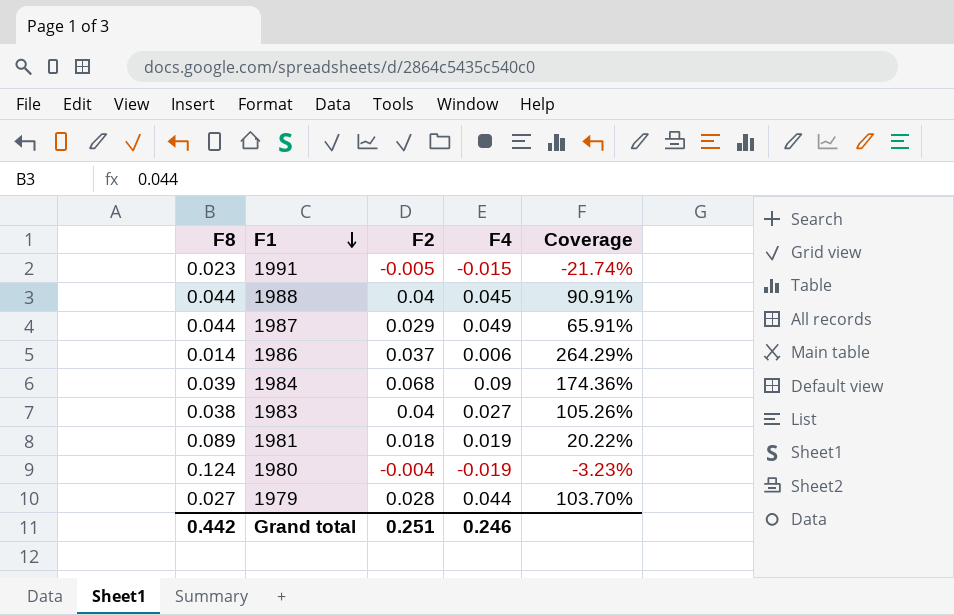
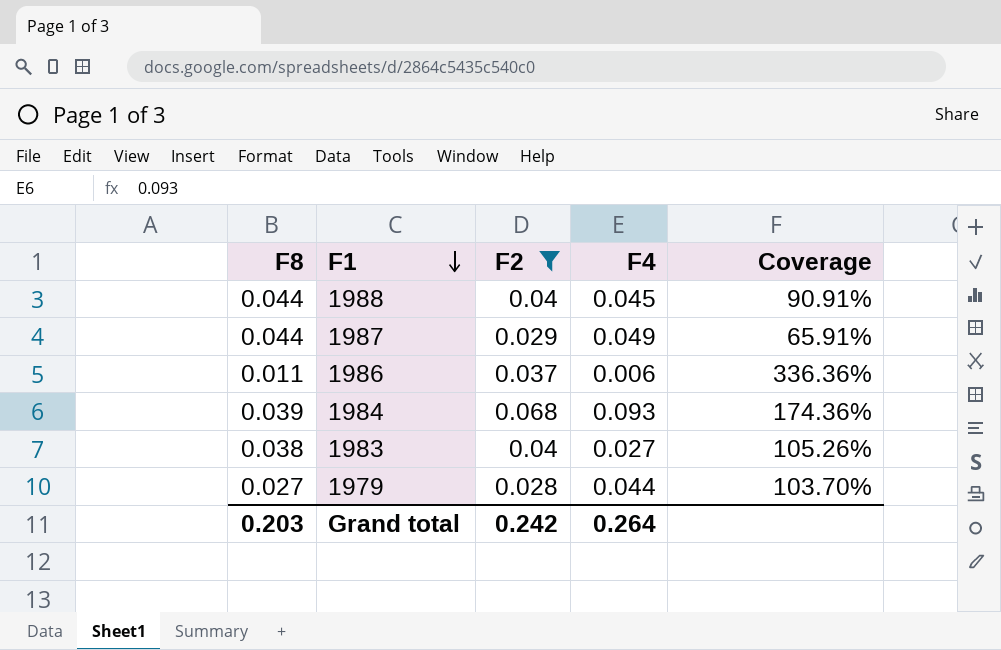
filter: none -> F2 >= 0.028
1986 | F8: 0.014 -> 0.011
1986 | Coverage: 264.29% -> 336.36%
1984 | F4: 0.09 -> 0.093
Grand total | F8: 0.442 -> 0.203
Grand total | F2: 0.251 -> 0.242
Grand total | F4: 0.246 -> 0.264

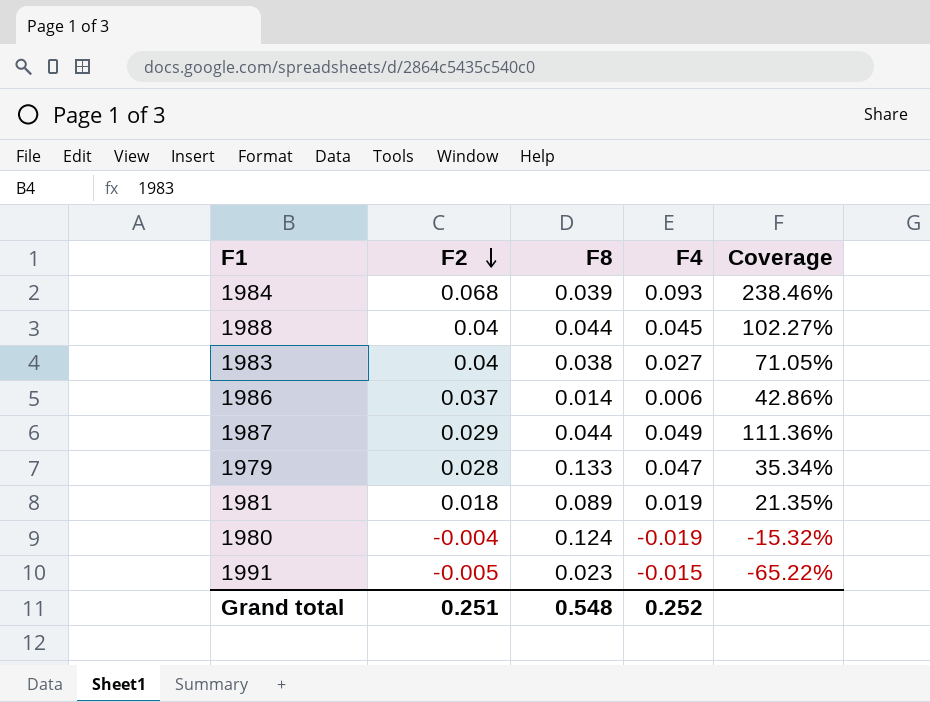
filter: F2 >= 0.028 -> none
row order: F1 descending -> F2 descending
column F8 | position: 1 -> 3
column Coverage | formula: [F2] / [F8] -> [F4] / [F8]
1986 | F8: 0.011 -> 0.014
1979 | F8: 0.027 -> 0.133
1979 | F4: 0.044 -> 0.047
Grand total | F2: 0.242 -> 0.251
Grand total | F8: 0.203 -> 0.548
Grand total | F4: 0.264 -> 0.252

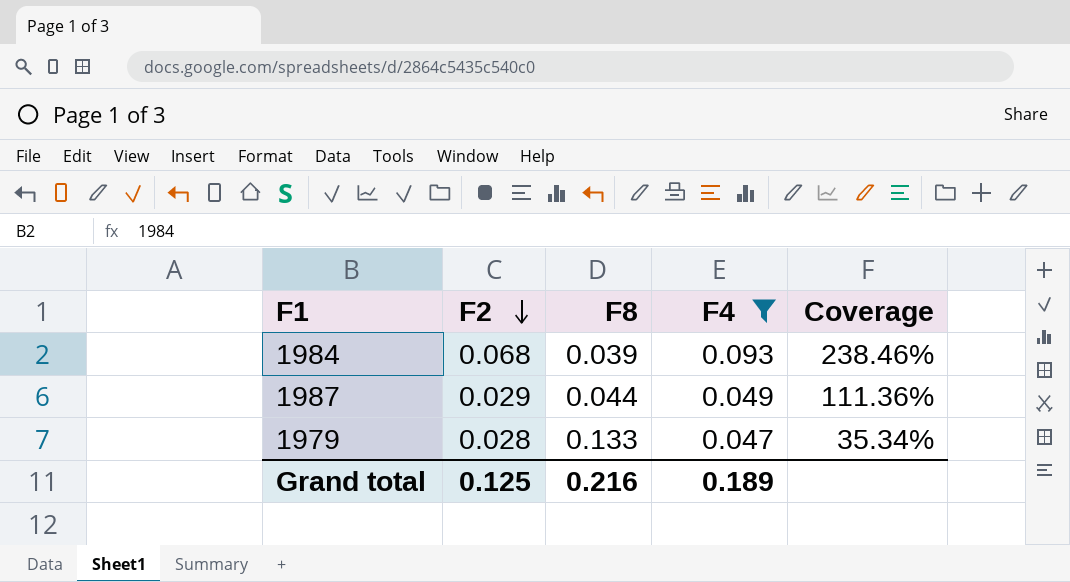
filter: none -> F4 >= 0.047
Grand total | F2: 0.251 -> 0.125
Grand total | F8: 0.548 -> 0.216
Grand total | F4: 0.252 -> 0.189

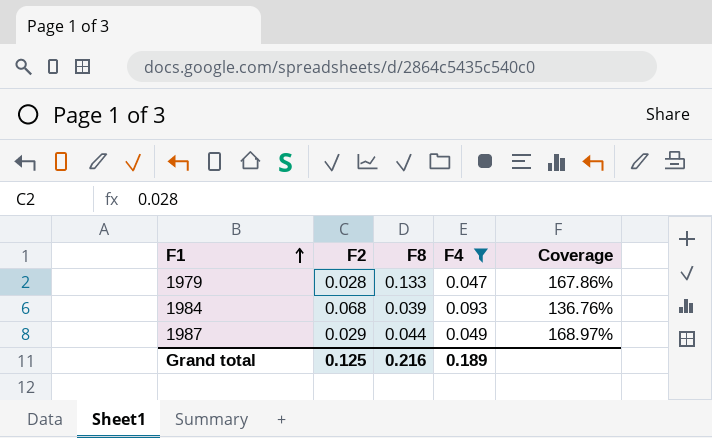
row order: F2 descending -> F1 ascending
column Coverage | formula: [F4] / [F8] -> [F4] / [F2]

